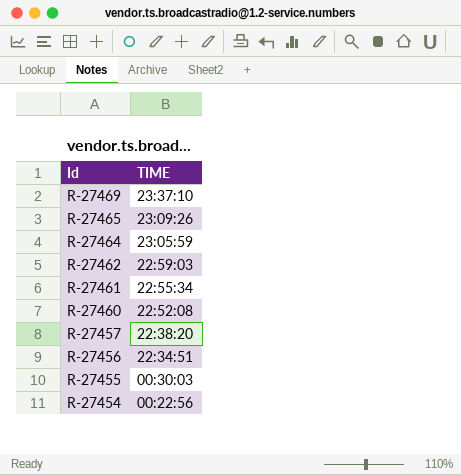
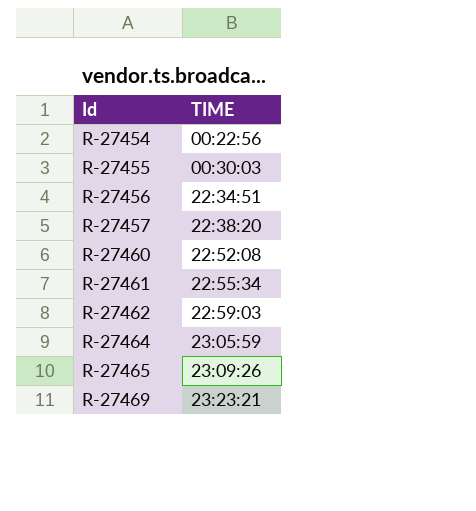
row order: Id descending -> Id ascending
R-27469 | TIME: 23:37:10 -> 23:23:21

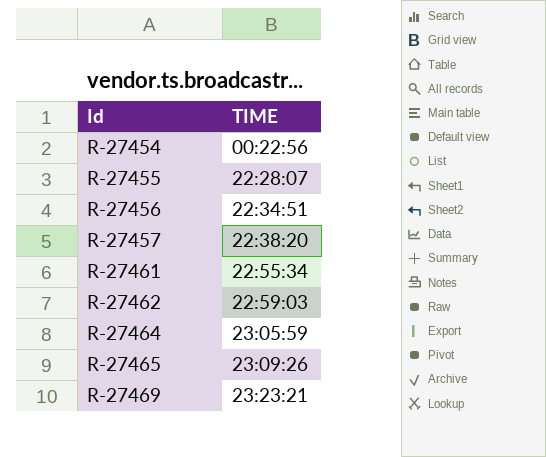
row R-27460: 22:52:08 -> none
R-27455 | TIME: 00:30:03 -> 22:28:07

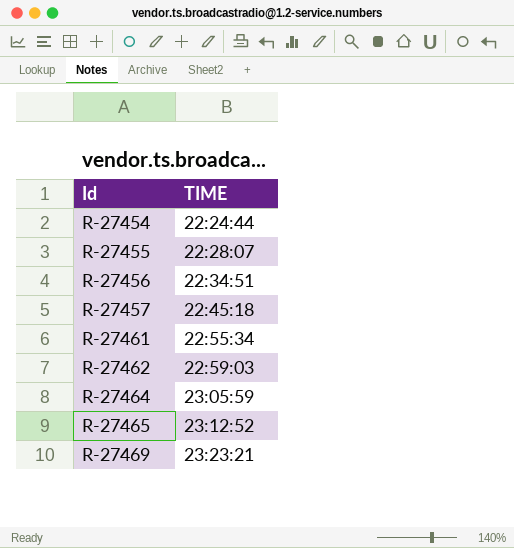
R-27454 | TIME: 00:22:56 -> 22:24:44
R-27457 | TIME: 22:38:20 -> 22:45:18
R-27465 | TIME: 23:09:26 -> 23:12:52

